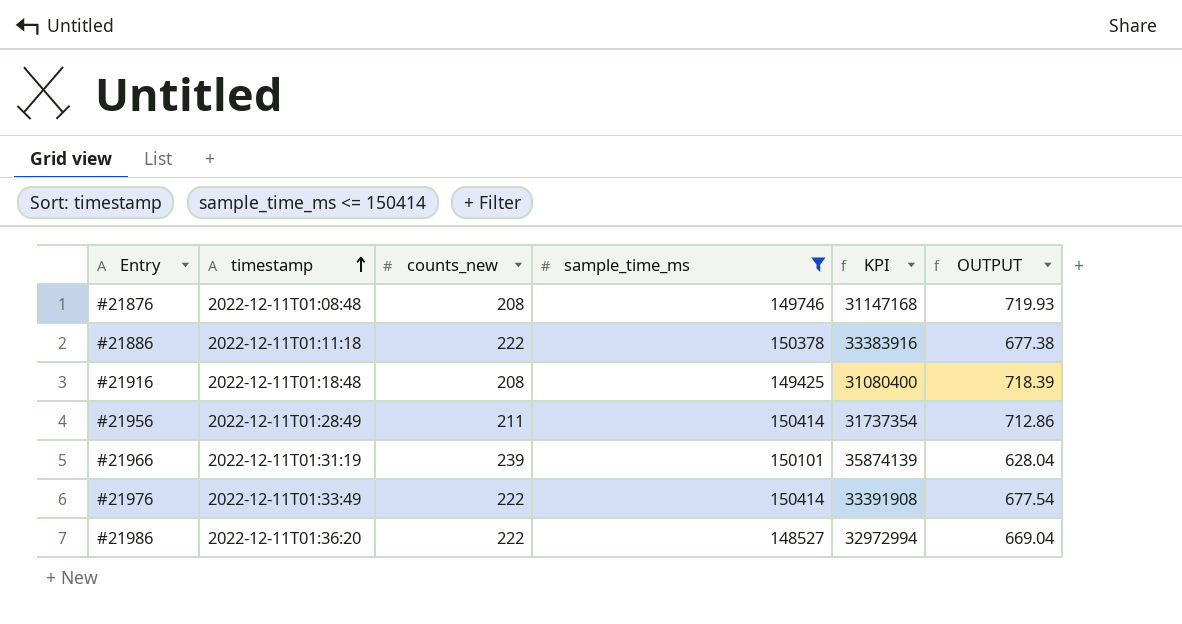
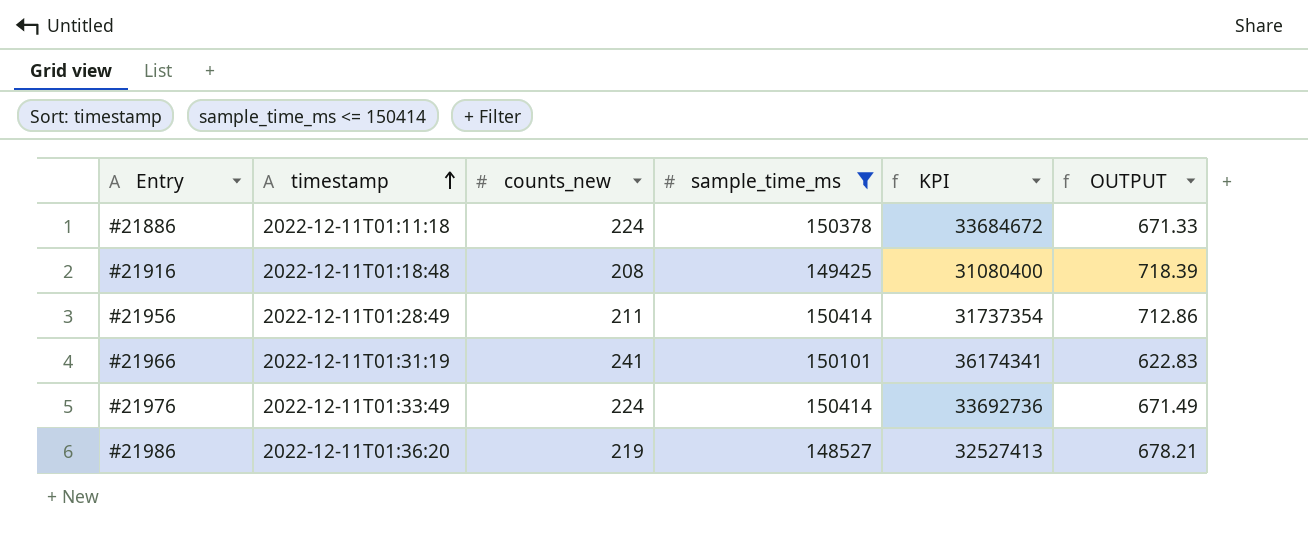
row #21876: 2022-12-11T01:08:48 | 208 | 149746 | 31147168 | 719.93 -> none
#21886 | counts_new: 222 -> 224
#21886 | KPI: 33383916 -> 33684672
#21886 | OUTPUT: 677.38 -> 671.33
#21966 | counts_new: 239 -> 241
#21966 | KPI: 35874139 -> 36174341
#21966 | OUTPUT: 628.04 -> 622.83
#21976 | counts_new: 222 -> 224
#21976 | KPI: 33391908 -> 33692736
#21976 | OUTPUT: 677.54 -> 671.49
#21986 | counts_new: 222 -> 219
#21986 | KPI: 32972994 -> 32527413
#21986 | OUTPUT: 669.04 -> 678.21

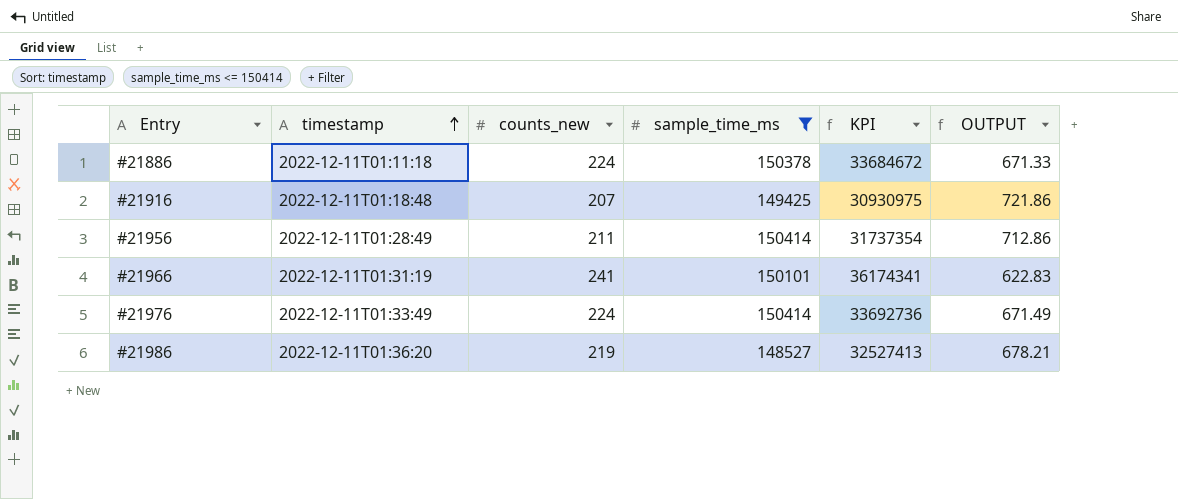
#21916 | counts_new: 208 -> 207
#21916 | KPI: 31080400 -> 30930975
#21916 | OUTPUT: 718.39 -> 721.86

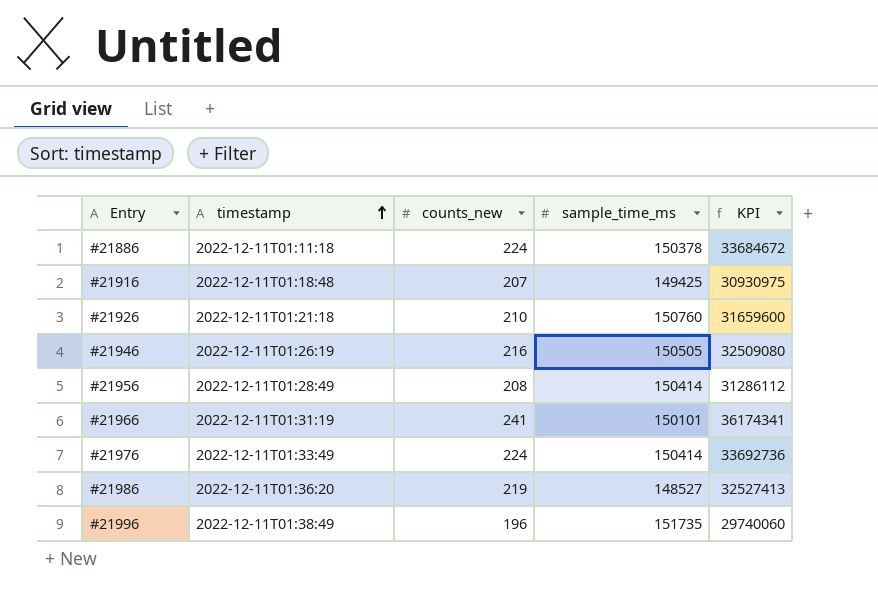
filter: sample_time_ms <= 150414 -> none
column OUTPUT | formula: [sample_time_ms] / [counts_new] -> none
#21956 | counts_new: 211 -> 208
#21956 | KPI: 31737354 -> 31286112

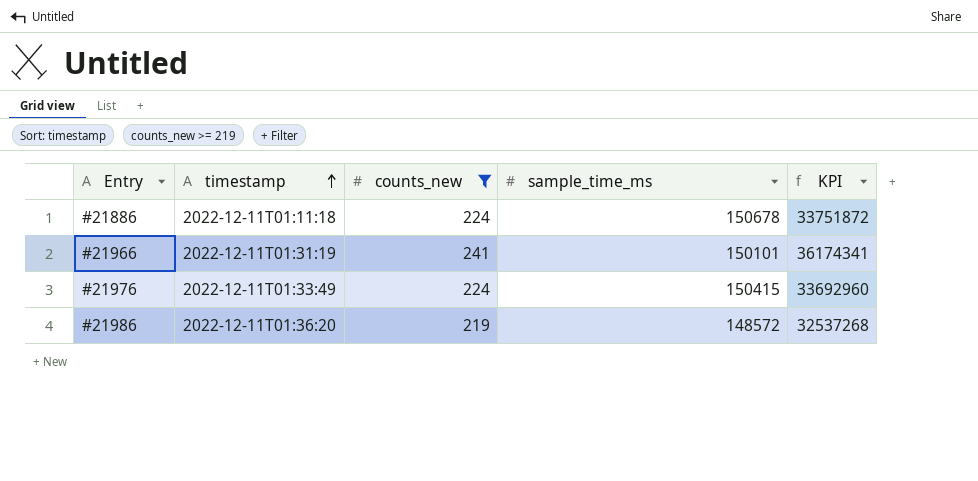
filter: none -> counts_new >= 219
#21886 | sample_time_ms: 150378 -> 150678
#21886 | KPI: 33684672 -> 33751872
#21976 | sample_time_ms: 150414 -> 150415
#21976 | KPI: 33692736 -> 33692960
#21986 | sample_time_ms: 148527 -> 148572
#21986 | KPI: 32527413 -> 32537268

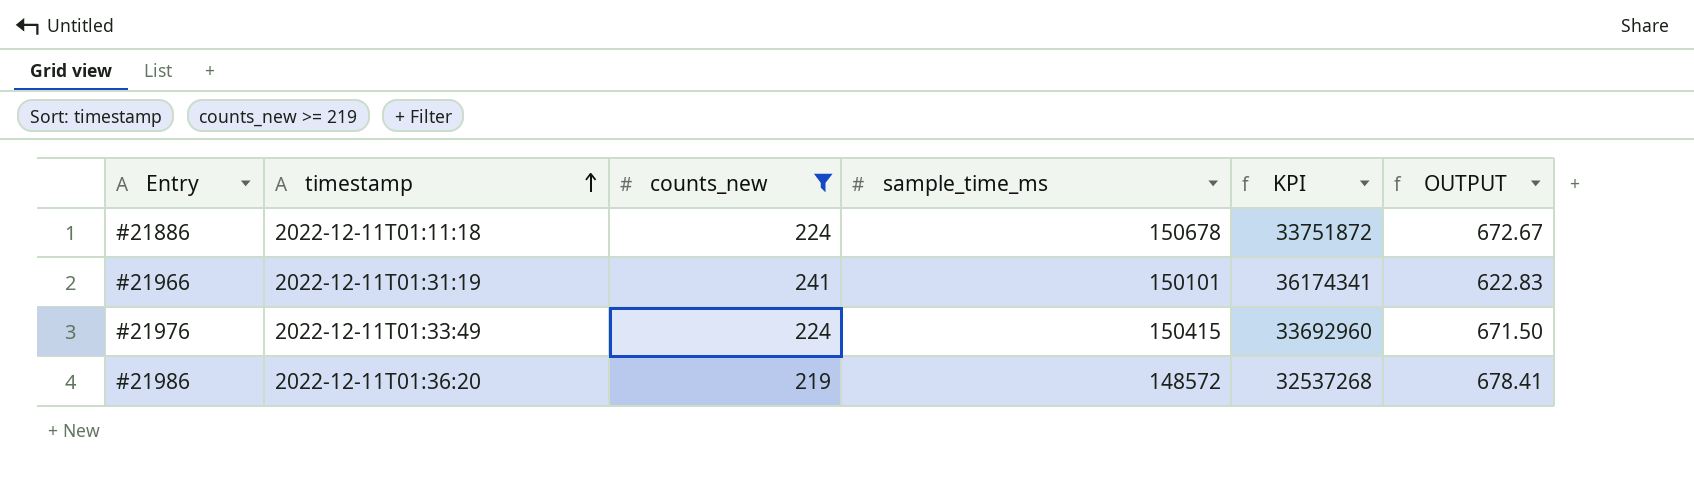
column OUTPUT | formula: none -> [sample_time_ms] / [counts_new]

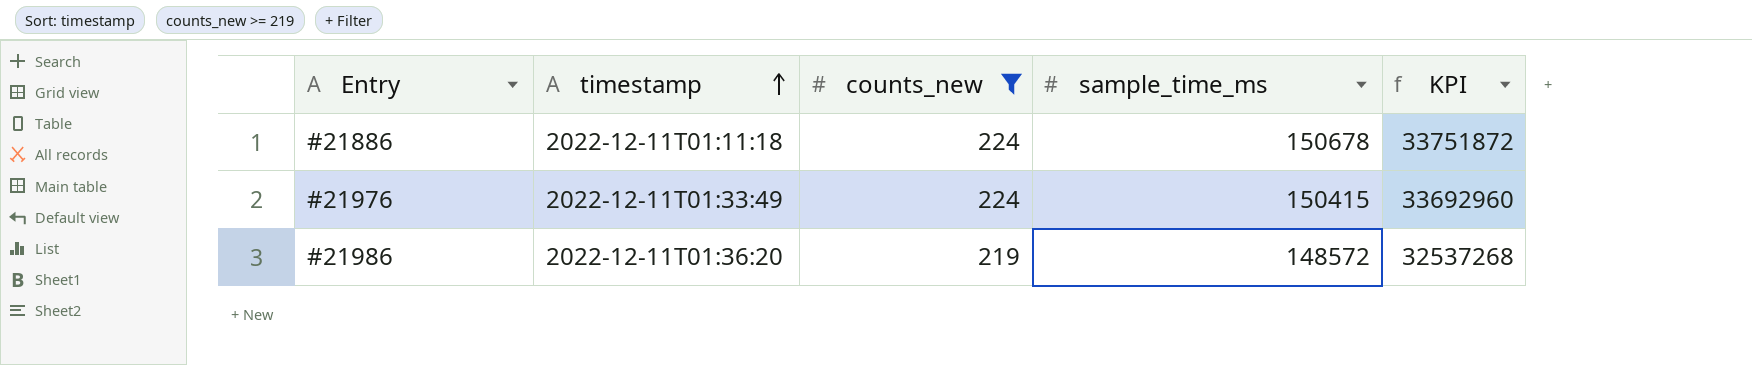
column OUTPUT | formula: [sample_time_ms] / [counts_new] -> none
row #21966: 2022-12-11T01:31:19 | 241 | 150101 | 36174341 | 622.83 -> none

